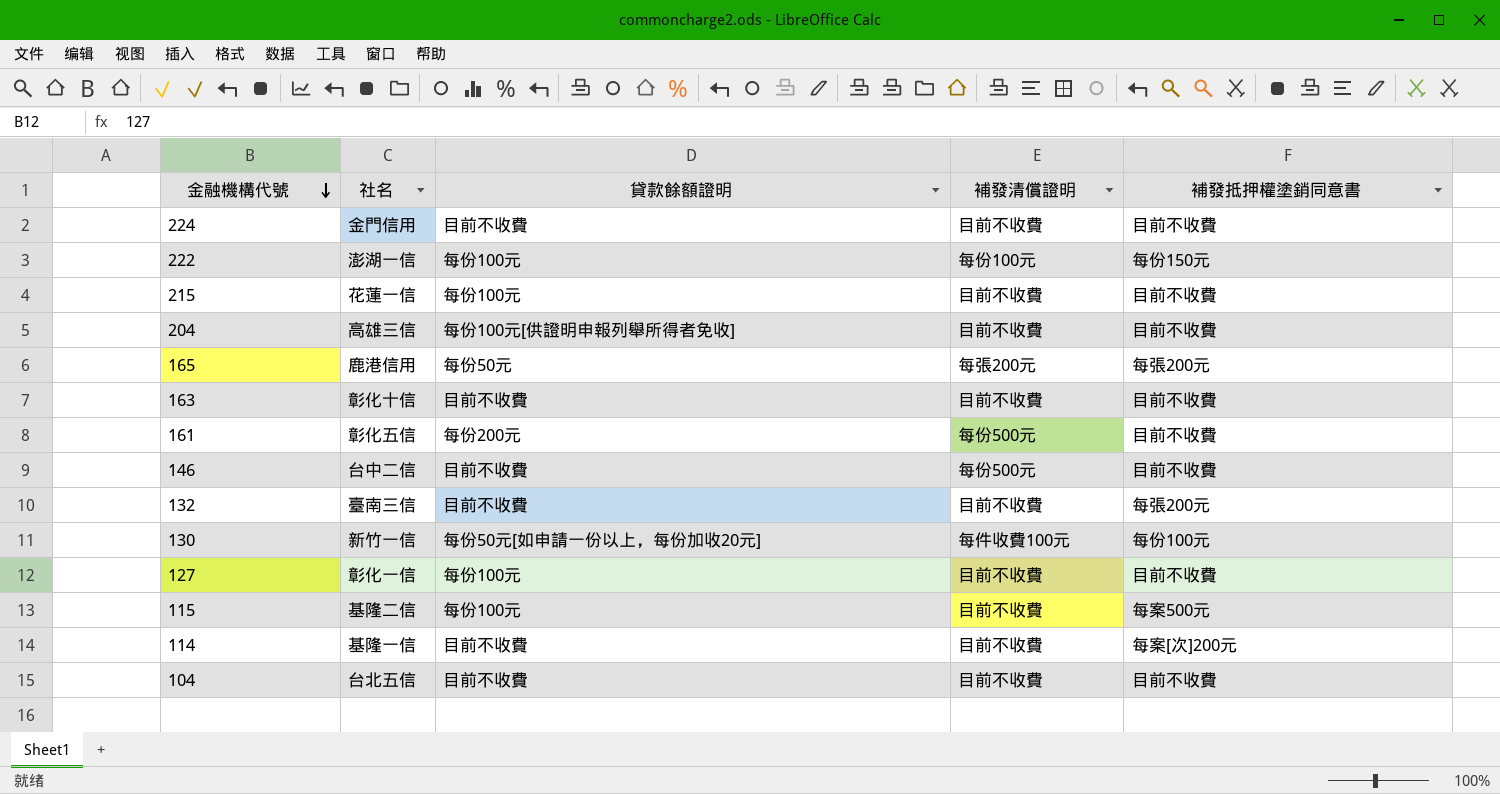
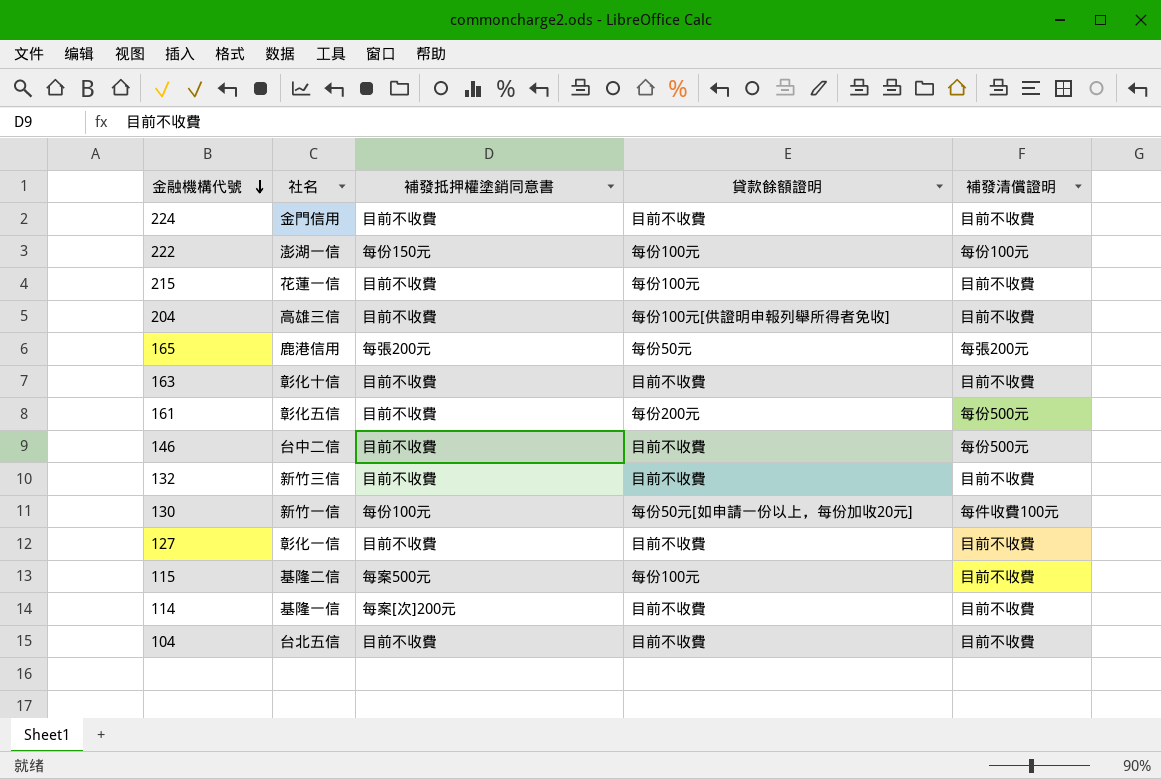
column 補發抵押權塗銷同意書 | position: 5 -> 3
132 | 社名: 臺南三信 -> 新竹三信
132 | 補發抵押權塗銷同意書: 每張200元 -> 目前不收費
127 | 貸款餘額證明: 每份100元 -> 目前不收費

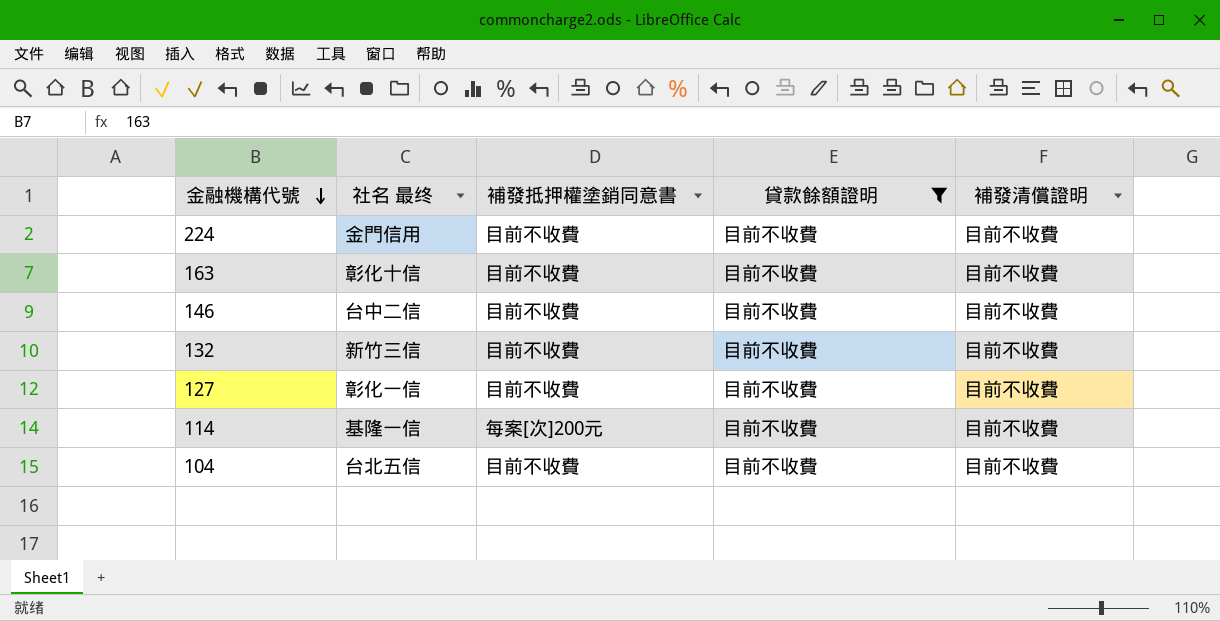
filter: none -> 貸款餘額證明 = 目前不收費
column name: 社名 -> 社名 最终
146 | 補發清償證明: 每份500元 -> 目前不收費

